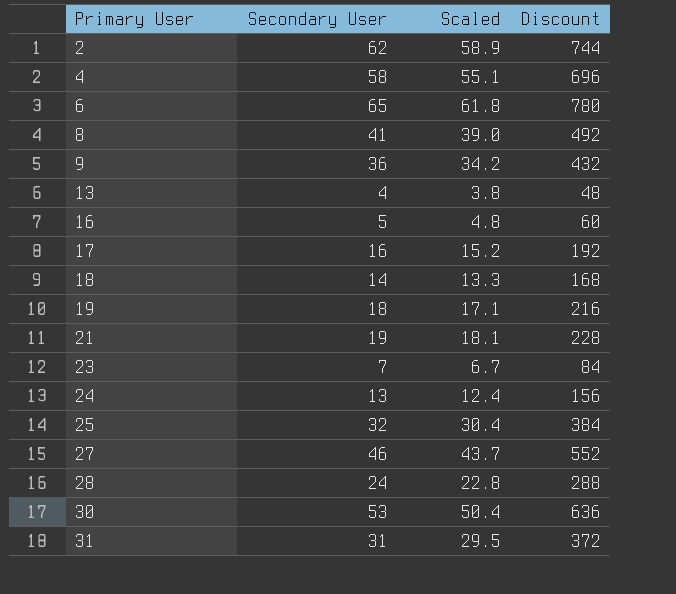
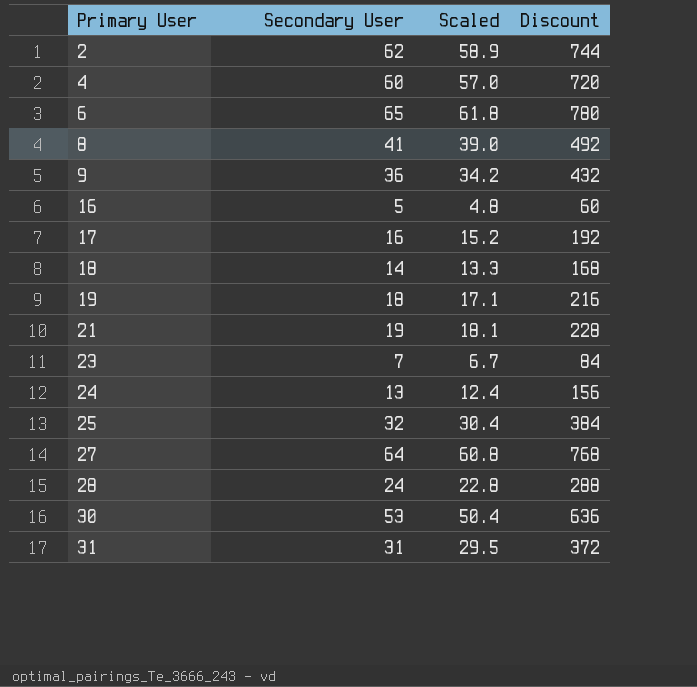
row 13: 4 | 3.8 | 48 -> none
4 | Secondary User: 58 -> 60
4 | Scaled: 55.1 -> 57.0
4 | Discount: 696 -> 720
27 | Secondary User: 46 -> 64
27 | Scaled: 43.7 -> 60.8
27 | Discount: 552 -> 768

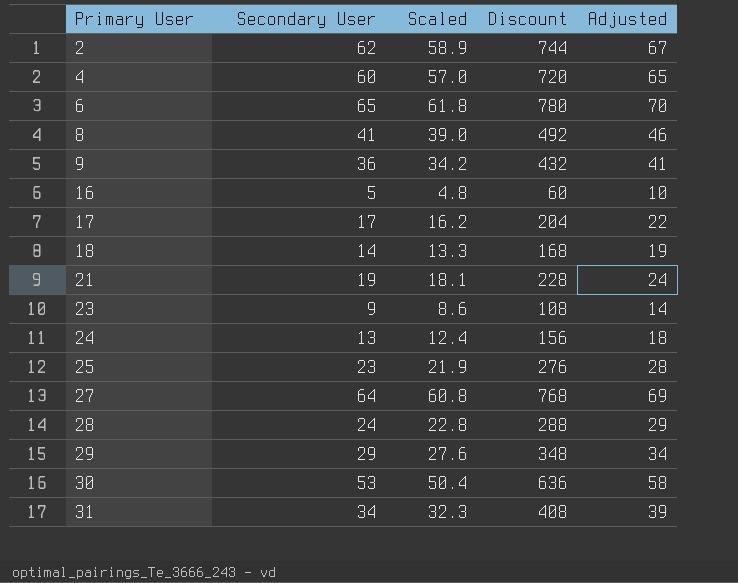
column Adjusted | formula: none -> [Secondary User] + 5
row 19: 18 | 17.1 | 216 -> none
17 | Secondary User: 16 -> 17
17 | Scaled: 15.2 -> 16.2
17 | Discount: 192 -> 204
23 | Secondary User: 7 -> 9
23 | Scaled: 6.7 -> 8.6
23 | Discount: 84 -> 108
25 | Secondary User: 32 -> 23
25 | Scaled: 30.4 -> 21.9
25 | Discount: 384 -> 276
row 29: none -> 29 | 27.6 | 348 | 34
31 | Secondary User: 31 -> 34
31 | Scaled: 29.5 -> 32.3
31 | Discount: 372 -> 408

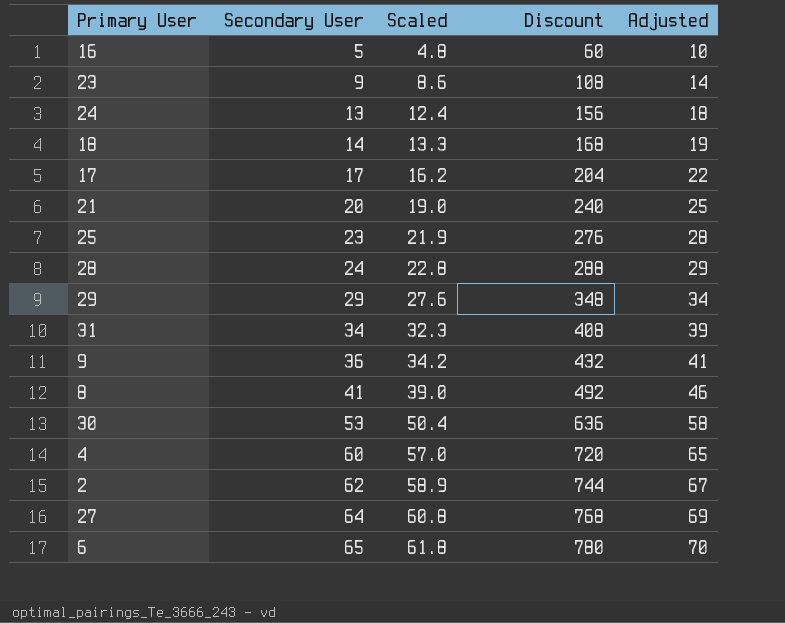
row order: Primary User ascending -> Secondary User ascending
21 | Secondary User: 19 -> 20
21 | Scaled: 18.1 -> 19.0
21 | Discount: 228 -> 240
21 | Adjusted: 24 -> 25

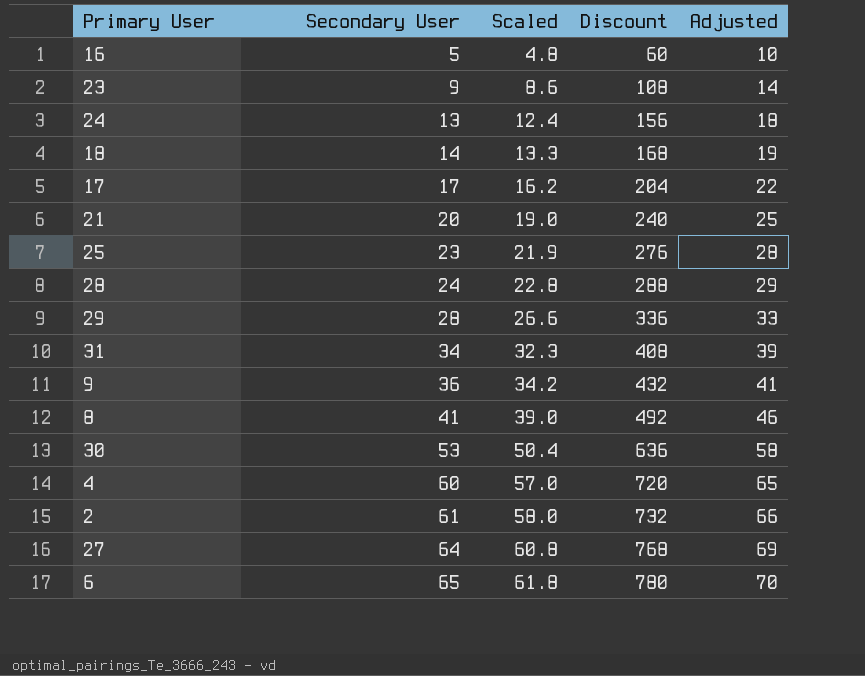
29 | Secondary User: 29 -> 28
29 | Scaled: 27.6 -> 26.6
29 | Discount: 348 -> 336
29 | Adjusted: 34 -> 33
2 | Secondary User: 62 -> 61
2 | Scaled: 58.9 -> 58.0
2 | Discount: 744 -> 732
2 | Adjusted: 67 -> 66

